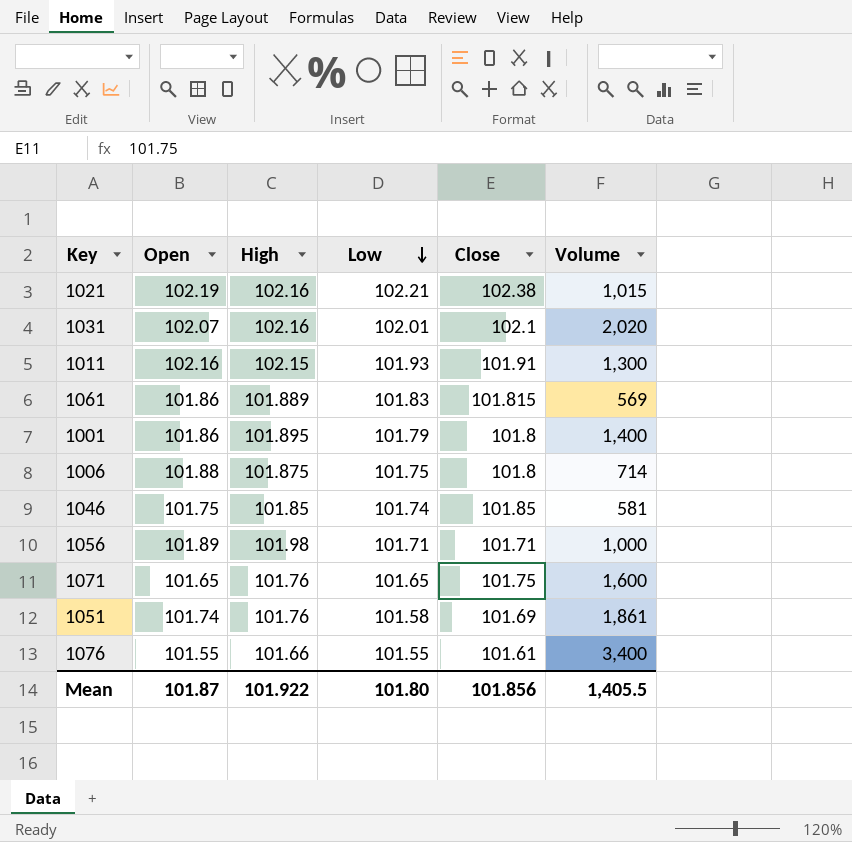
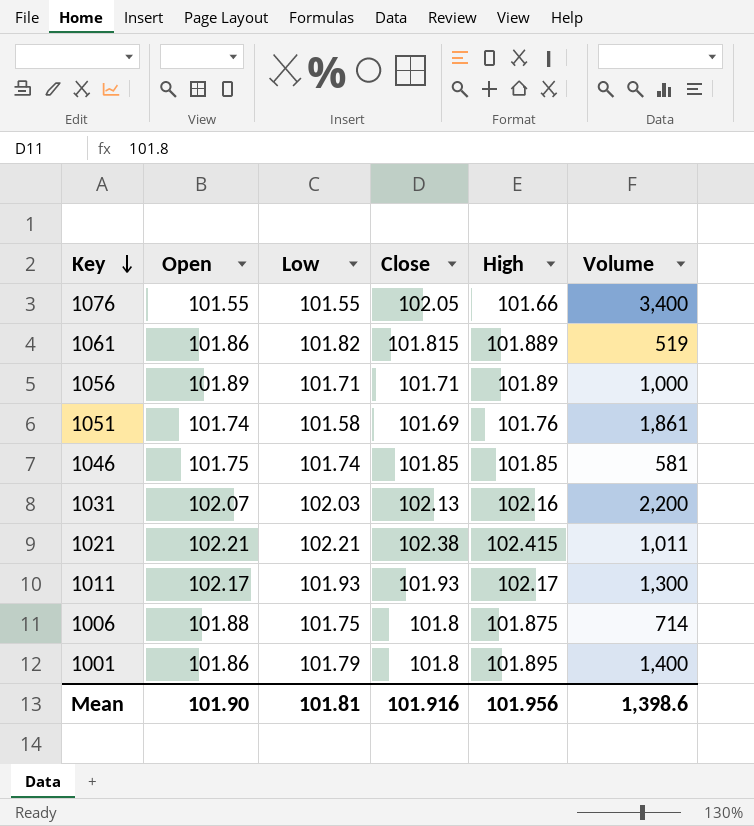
row order: Low descending -> Key descending
column High | position: 3 -> 5
row 1071: 101.65 | 101.76 | 101.65 | 101.75 | 1,600 -> none
1076 | Close: 101.61 -> 102.05
1061 | Low: 101.83 -> 101.82
1061 | Volume: 569 -> 519
1056 | High: 101.98 -> 101.89
1031 | Low: 102.01 -> 102.03
1031 | Close: 102.1 -> 102.13
1031 | Volume: 2,020 -> 2,200
1021 | Open: 102.19 -> 102.21
1021 | High: 102.16 -> 102.415
1021 | Volume: 1,015 -> 1,011
1011 | Open: 102.16 -> 102.17
1011 | Close: 101.91 -> 101.93
1011 | High: 102.15 -> 102.17
Mean | Open: 101.87 -> 101.90
Mean | Low: 101.80 -> 101.81
Mean | Close: 101.856 -> 101.916
Mean | High: 101.922 -> 101.956
Mean | Volume: 1,405.5 -> 1,398.6

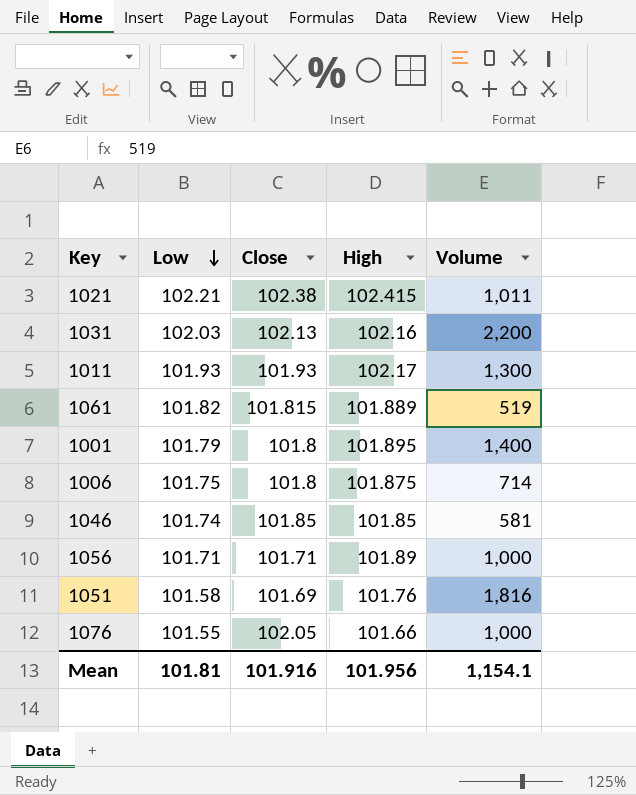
row order: Key descending -> Low descending
column Open | position: 2 -> none
1051 | Volume: 1,861 -> 1,816
1076 | Volume: 3,400 -> 1,000
Mean | Volume: 1,398.6 -> 1,154.1

